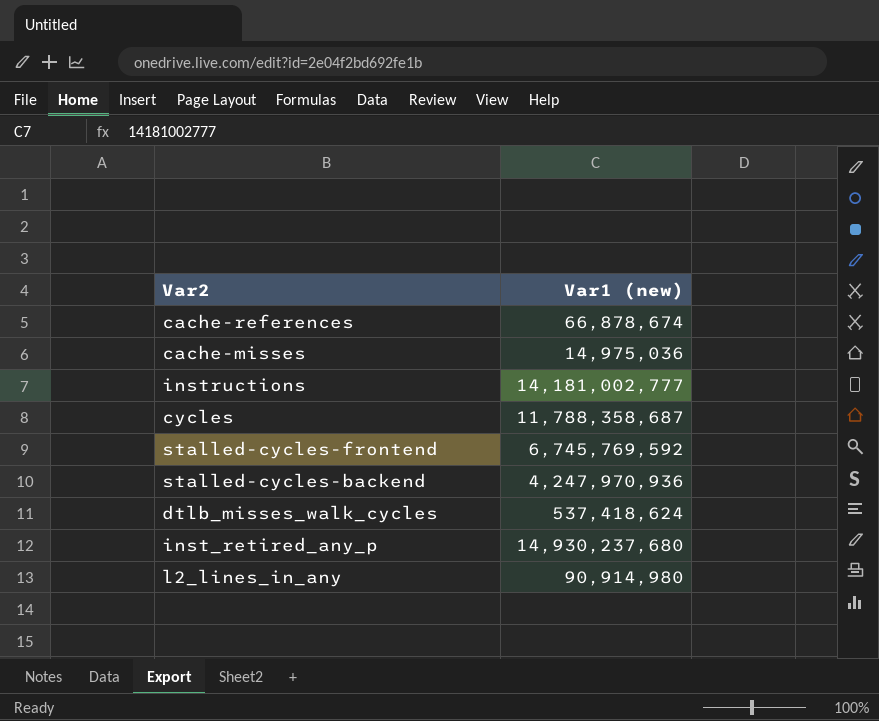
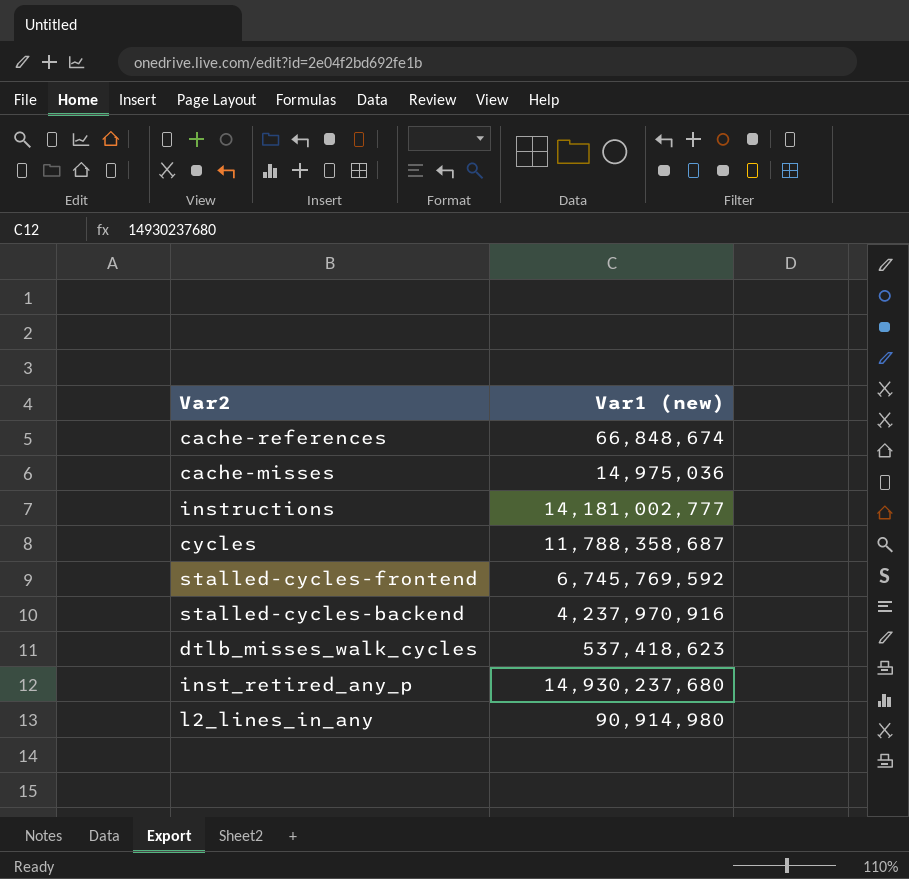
cache-references | Var1 (new): 66,878,674 -> 66,848,674
stalled-cycles-backend | Var1 (new): 4,247,970,936 -> 4,237,970,916
dtlb_misses_walk_cycles | Var1 (new): 537,418,624 -> 537,418,623

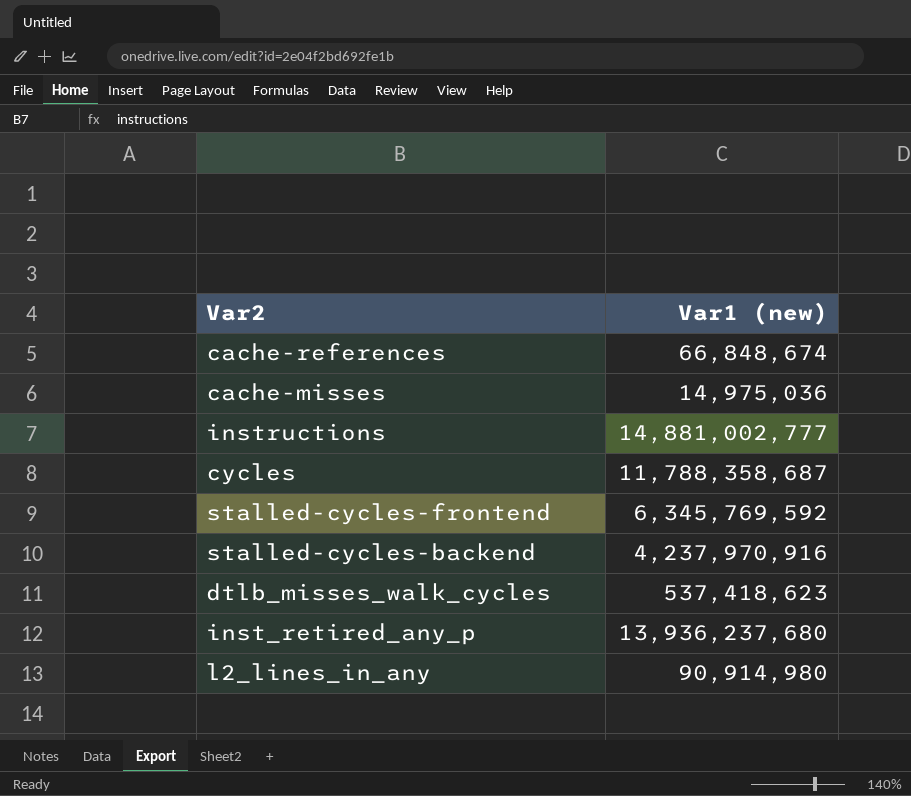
instructions | Var1 (new): 14,181,002,777 -> 14,881,002,777
stalled-cycles-frontend | Var1 (new): 6,745,769,592 -> 6,345,769,592
inst_retired_any_p | Var1 (new): 14,930,237,680 -> 13,936,237,680

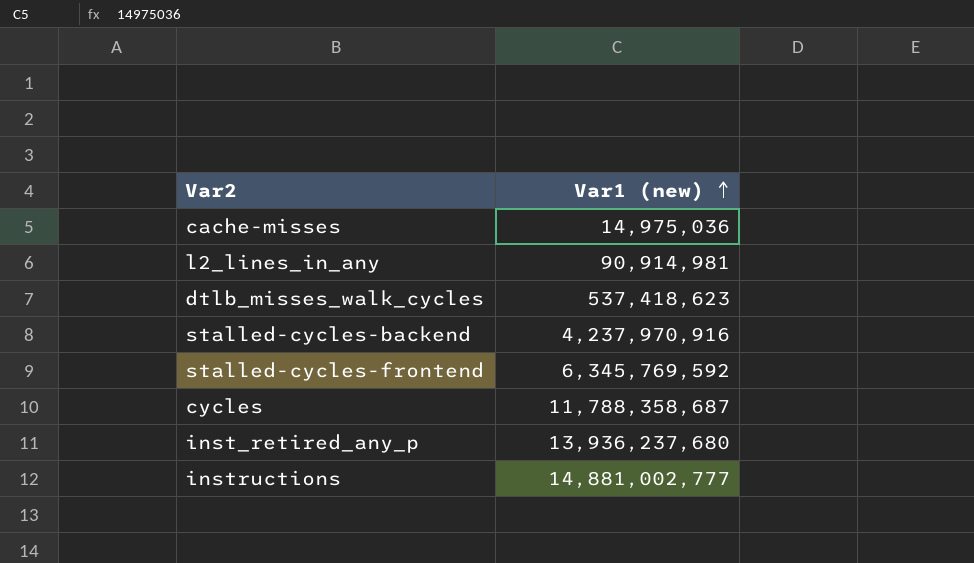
row order: none -> Var1 (new) ascending
row cache-references: 66,848,674 -> none
l2_lines_in_any | Var1 (new): 90,914,980 -> 90,914,981

